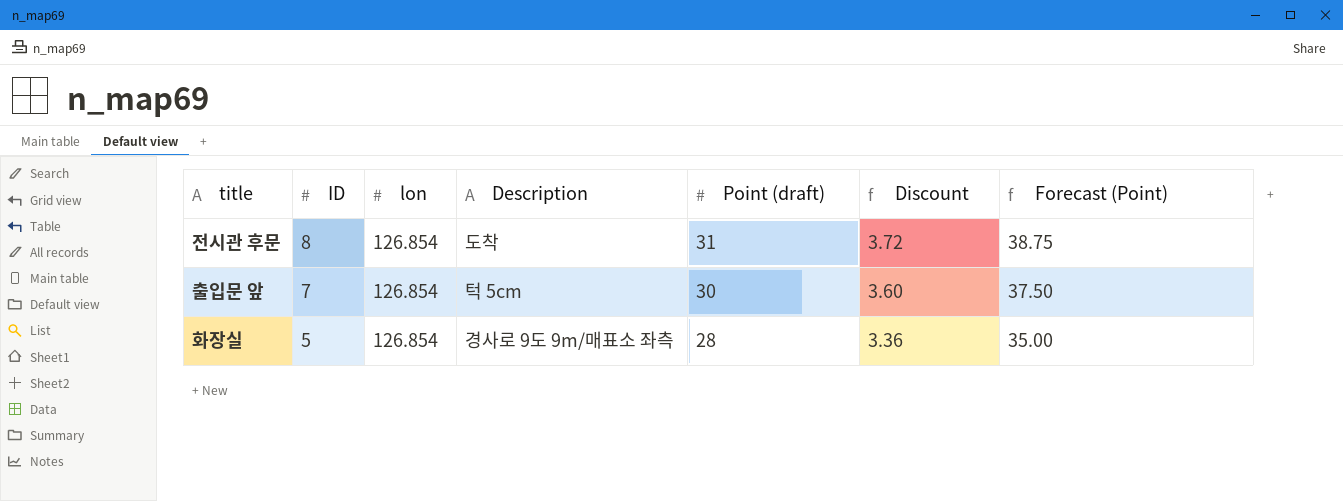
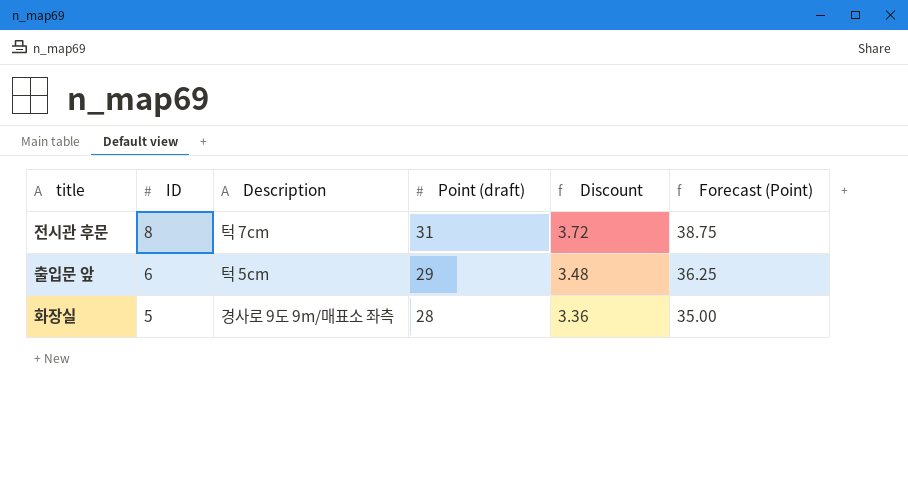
column lon | position: 3 -> none
전시관 후문 | Description: 도착 -> 턱 7cm
출입문 앞 | ID: 7 -> 6
출입문 앞 | Point (draft): 30 -> 29
출입문 앞 | Discount: 3.60 -> 3.48
출입문 앞 | Forecast (Point): 37.50 -> 36.25

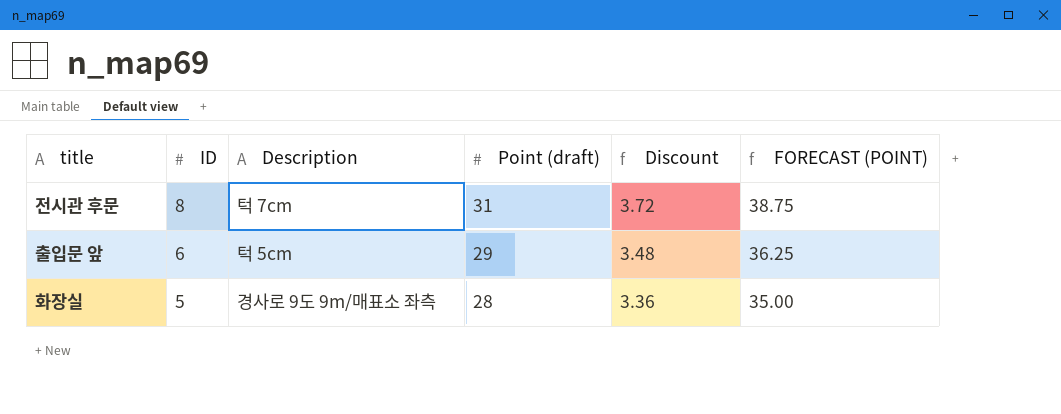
column name: Forecast (Point) -> FORECAST (POINT)

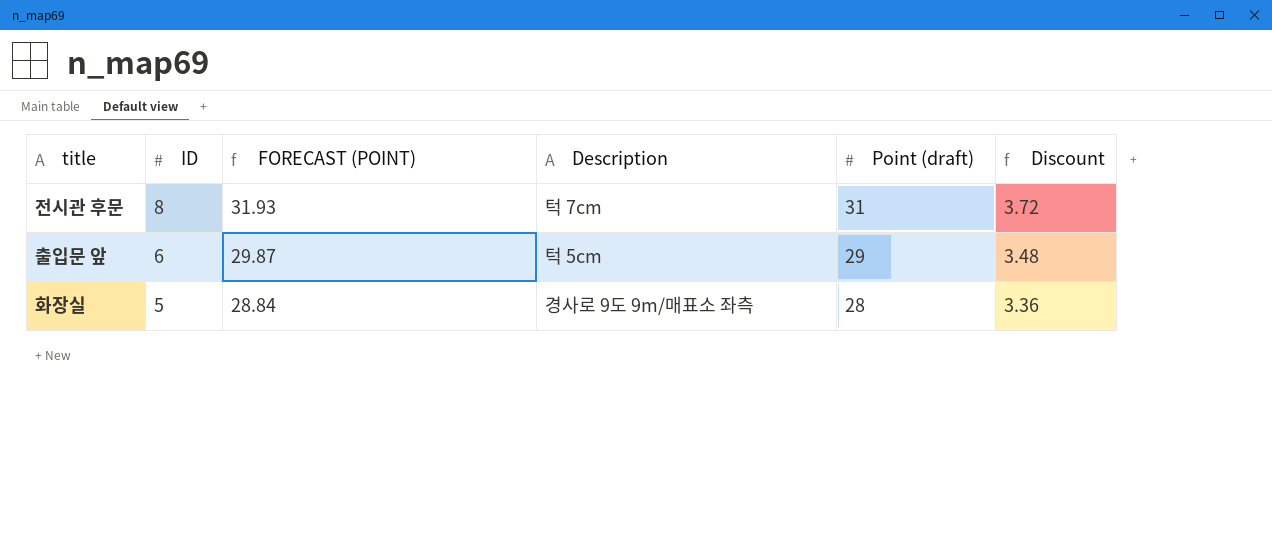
column FORECAST (POINT) | formula: [Point (draft)] * 1.25 -> [Point (draft)] * 1.03
column FORECAST (POINT) | position: 6 -> 3

